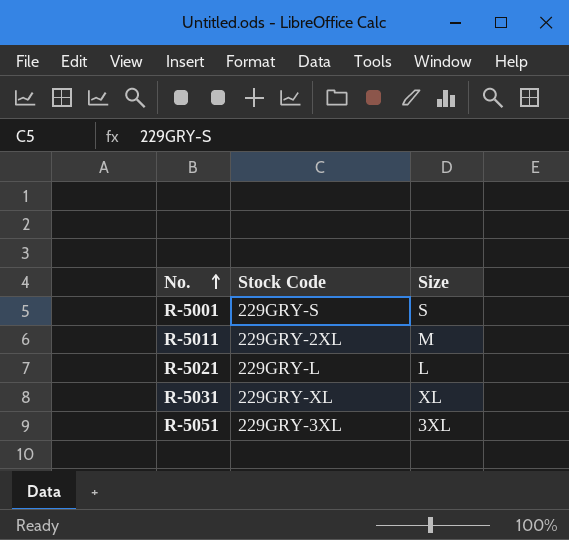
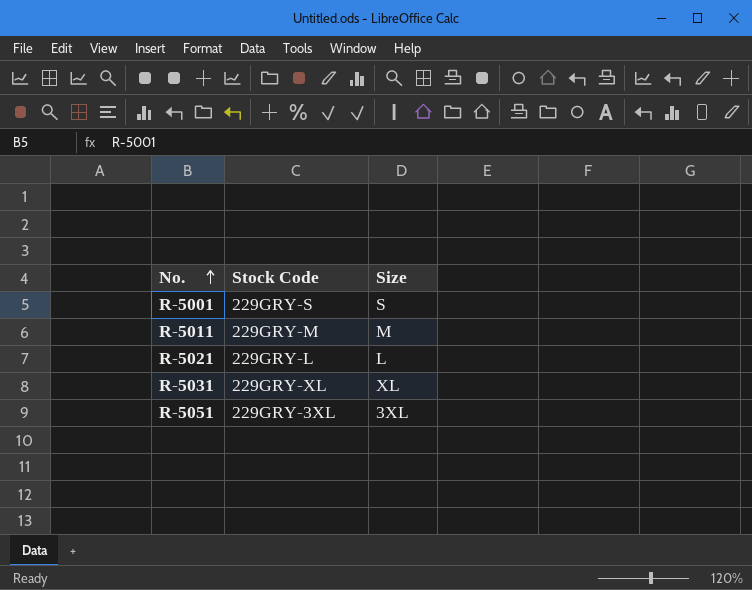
R-5011 | Stock Code: 229GRY-2XL -> 229GRY-M

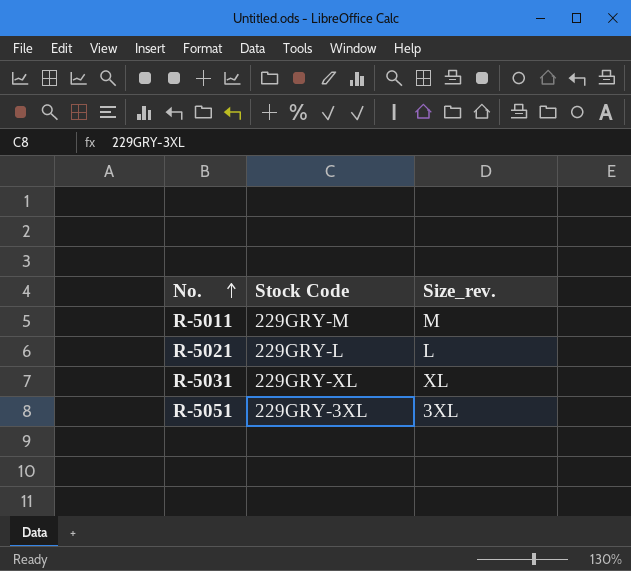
column name: Size -> Size_rev.
row R-5001: 229GRY-S | S -> none

